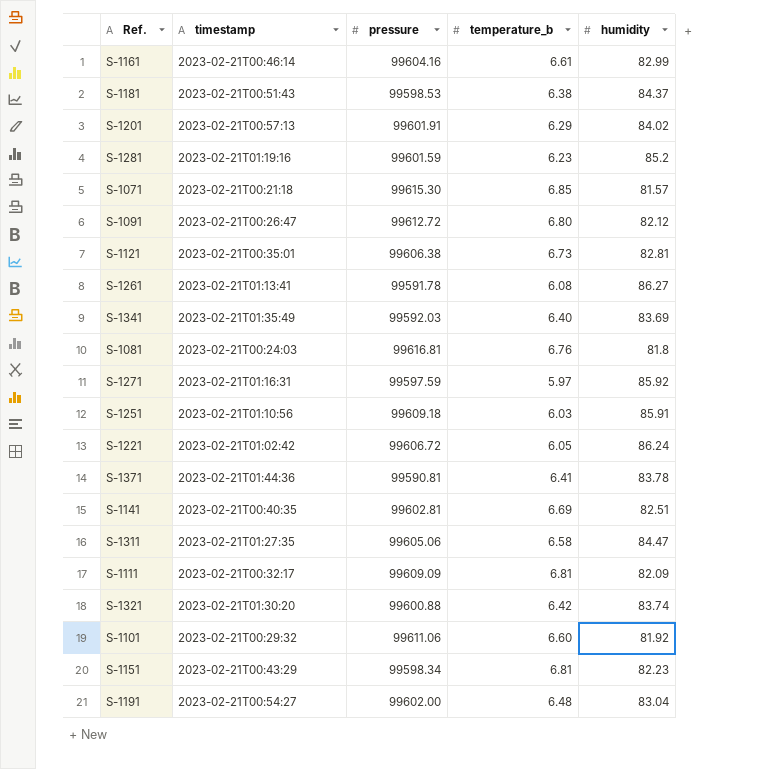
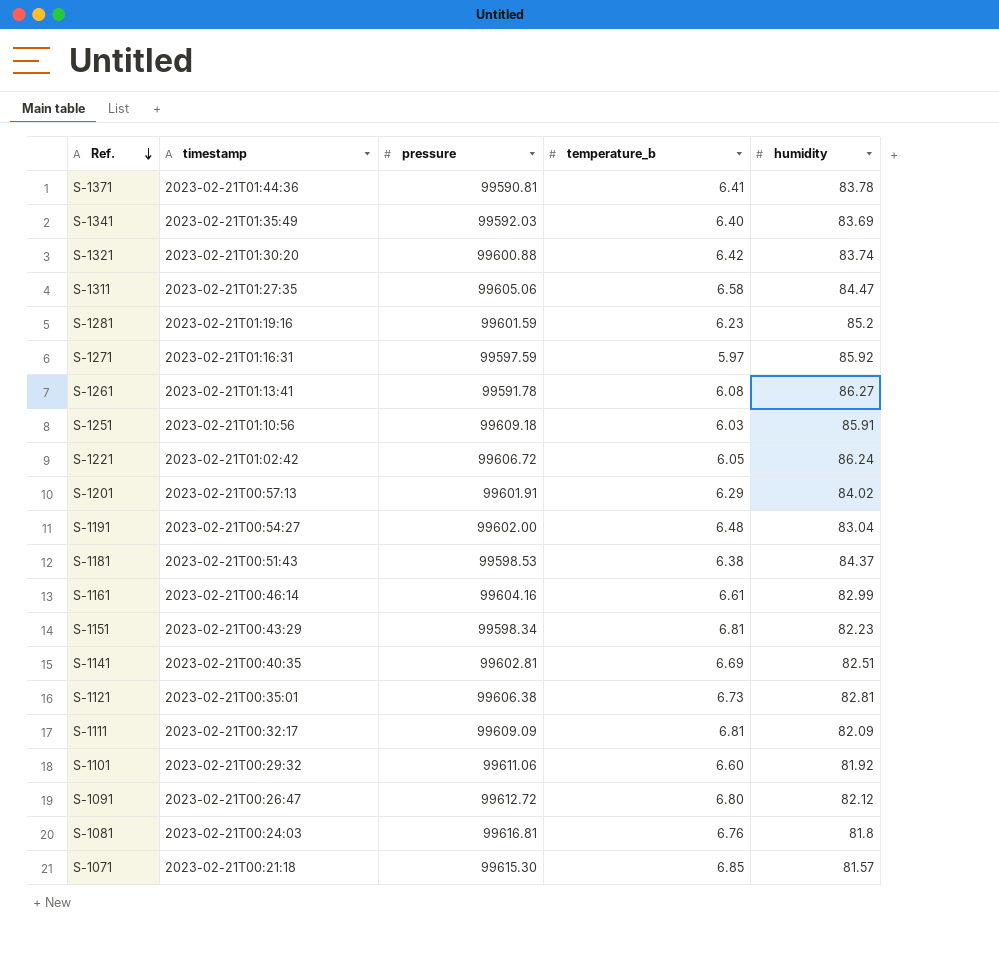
row order: none -> Ref. descending

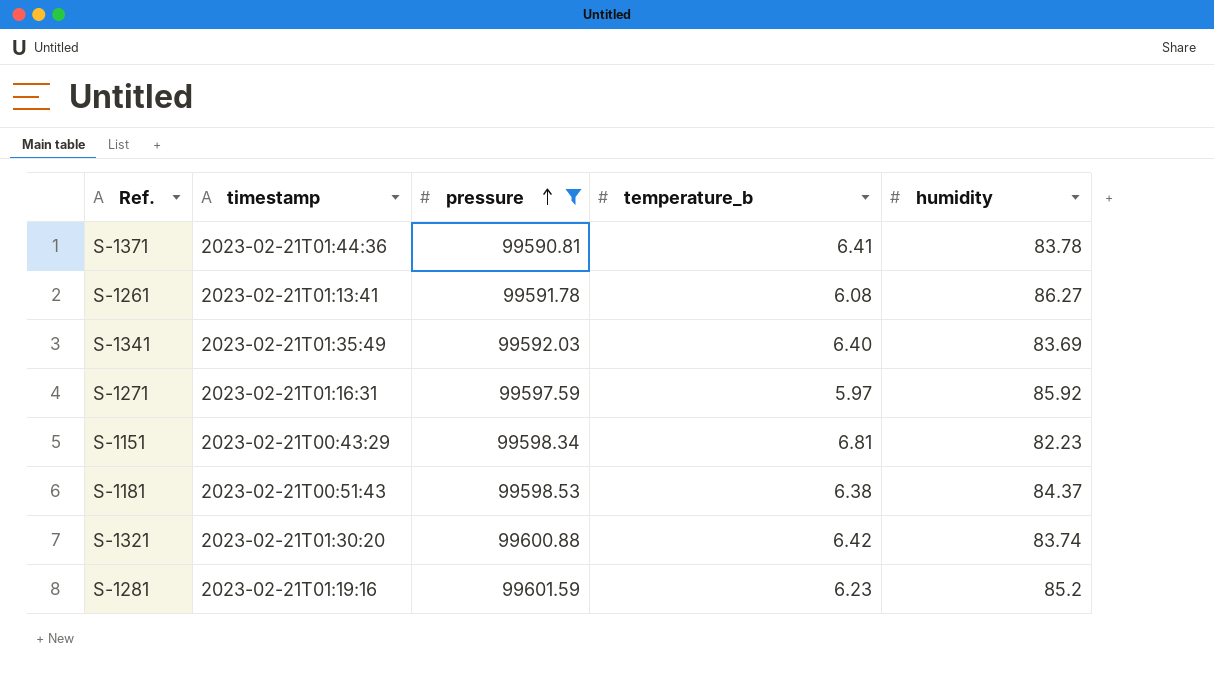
filter: none -> pressure <= 99601.59
row order: Ref. descending -> pressure ascending

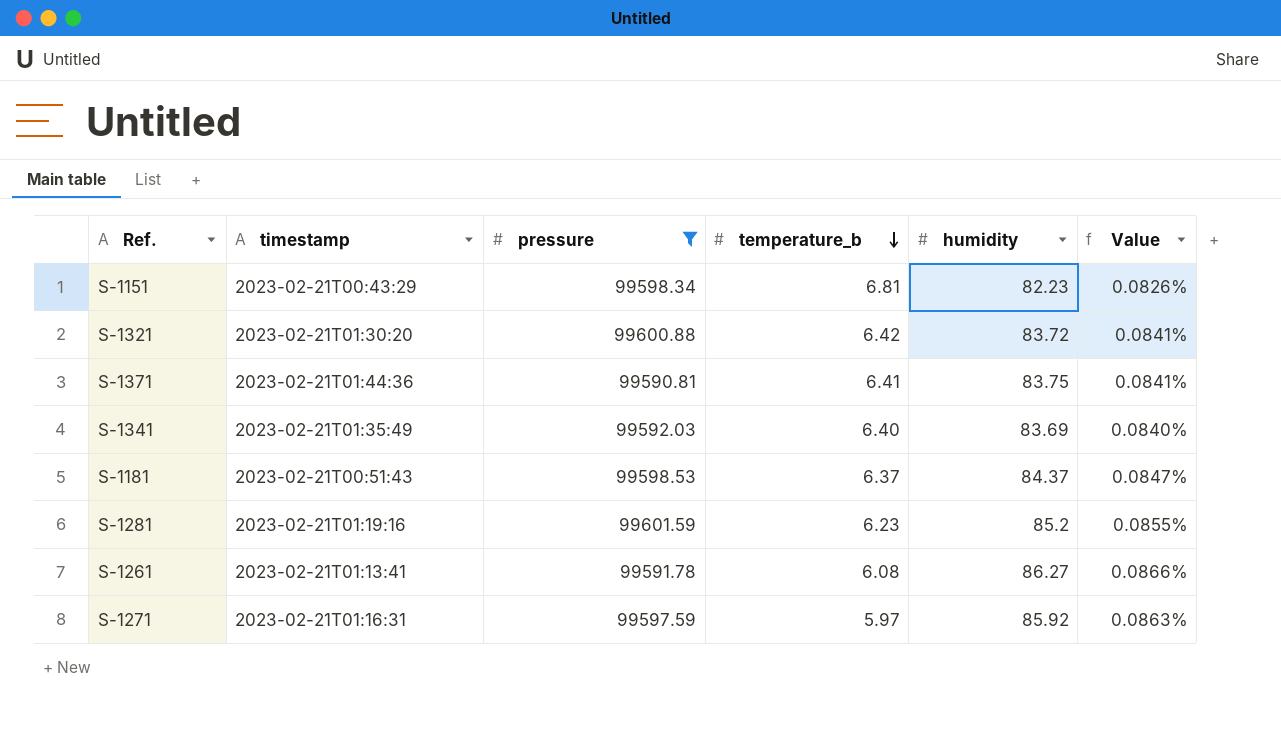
row order: pressure ascending -> temperature_b descending
column Value | formula: none -> [humidity] / [pressure]
S-1321 | humidity: 83.74 -> 83.72
S-1371 | humidity: 83.78 -> 83.75
S-1181 | temperature_b: 6.38 -> 6.37

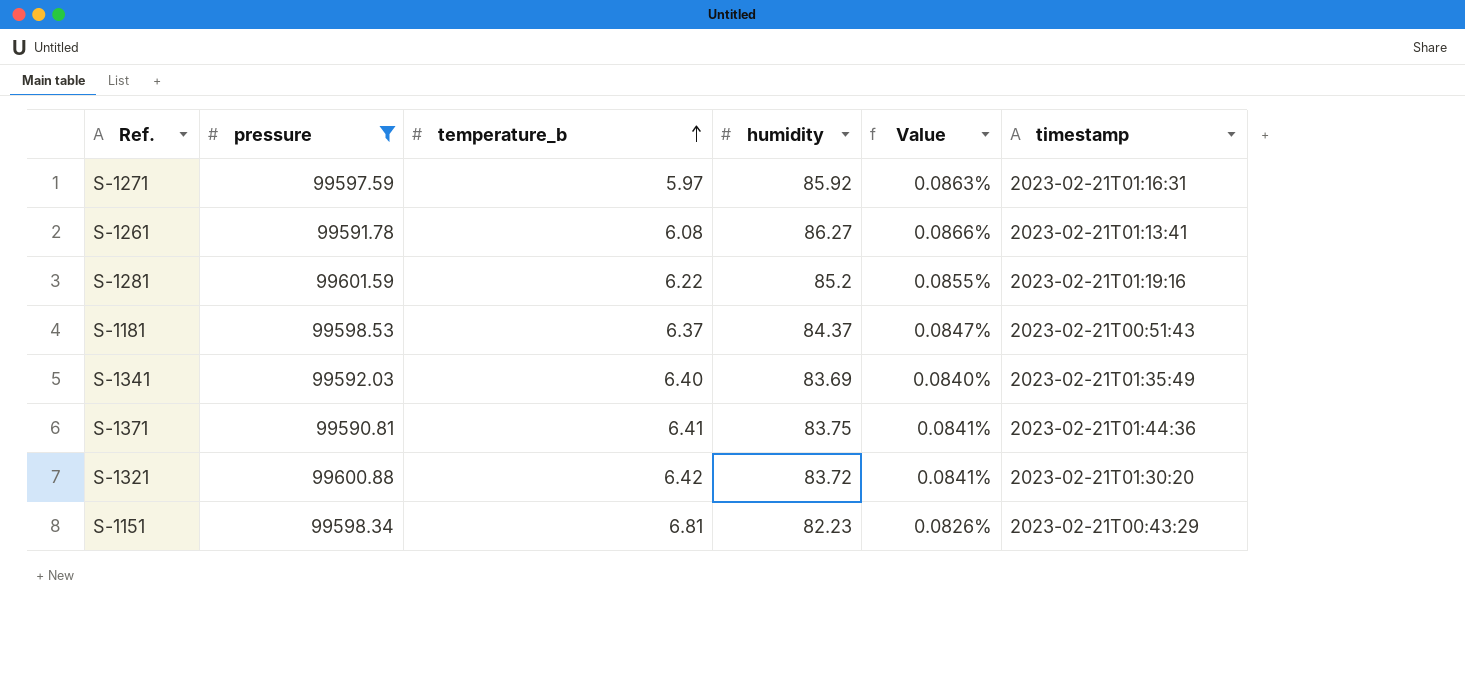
row order: temperature_b descending -> temperature_b ascending
column timestamp | position: 2 -> 6
S-1281 | temperature_b: 6.23 -> 6.22

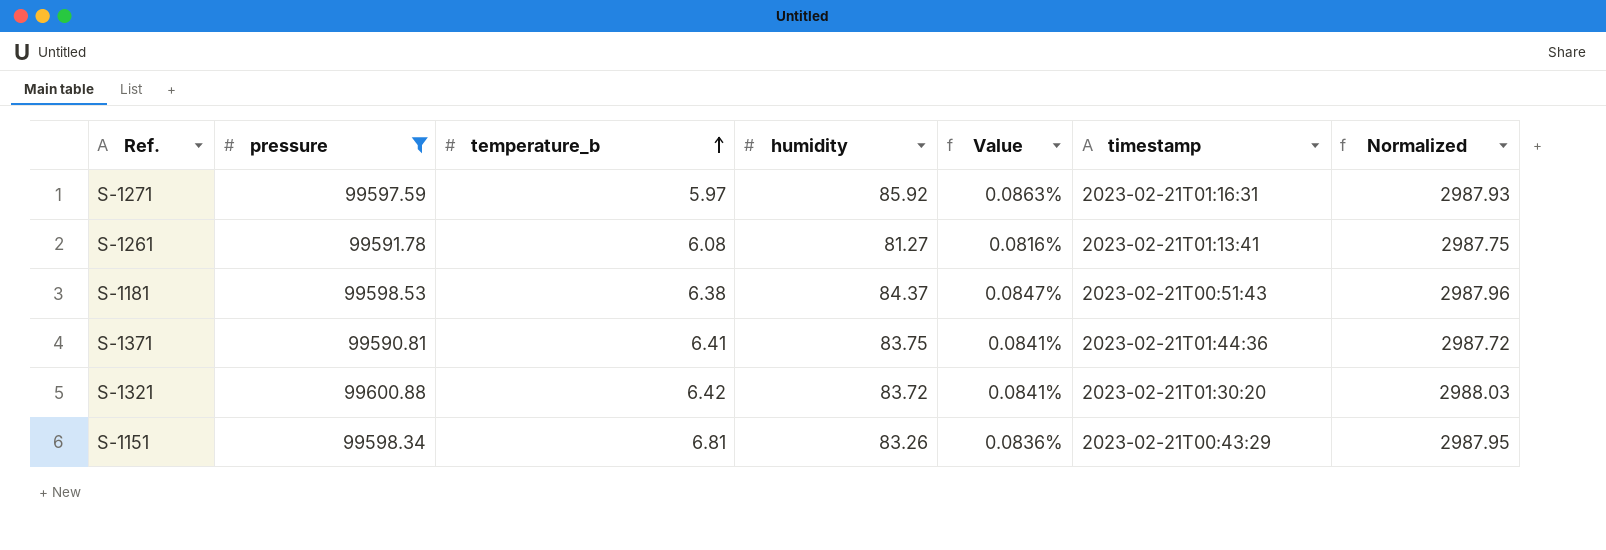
column Normalized | formula: none -> [pressure] * 0.03
row S-1281: 99601.59 | 6.22 | 85.2 | 0.0855% | 2023-02-21T01:19:16 -> none
row S-1341: 99592.03 | 6.40 | 83.69 | 0.0840% | 2023-02-21T01:35:49 -> none
S-1261 | humidity: 86.27 -> 81.27
S-1261 | Value: 0.0866% -> 0.0816%
S-1181 | temperature_b: 6.37 -> 6.38
S-1151 | humidity: 82.23 -> 83.26
S-1151 | Value: 0.0826% -> 0.0836%

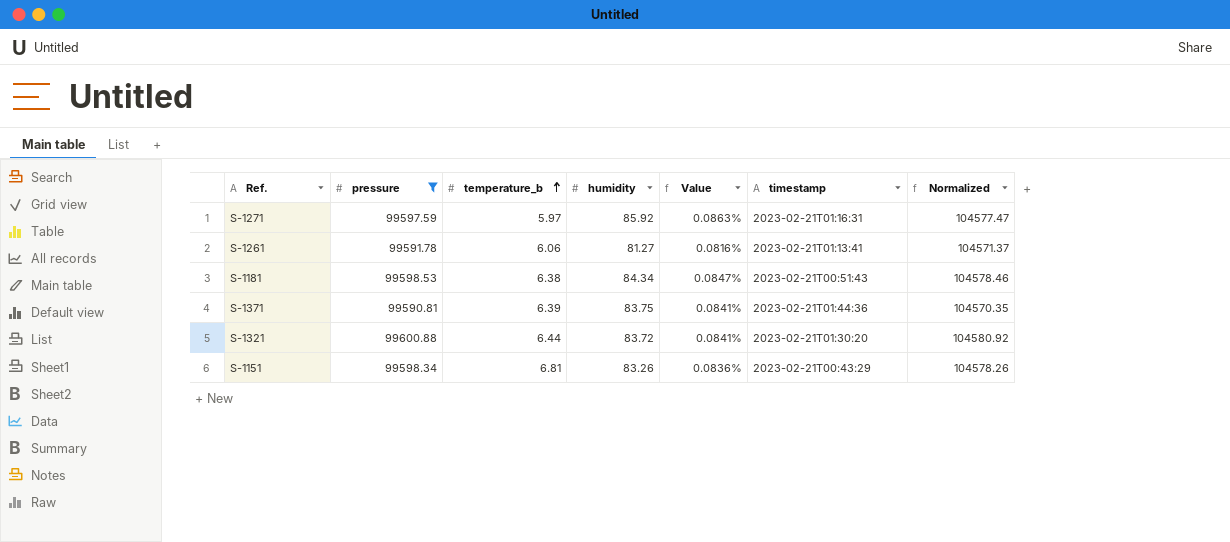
column Normalized | formula: [pressure] * 0.03 -> [pressure] * 1.05
S-1261 | temperature_b: 6.08 -> 6.06
S-1181 | humidity: 84.37 -> 84.34
S-1371 | temperature_b: 6.41 -> 6.39
S-1321 | temperature_b: 6.42 -> 6.44

